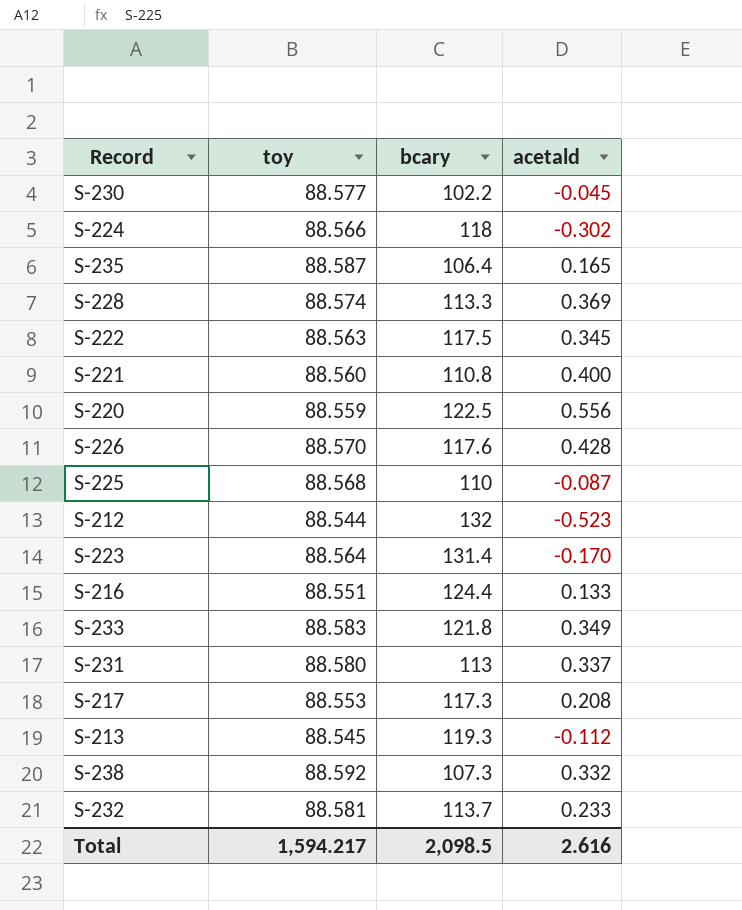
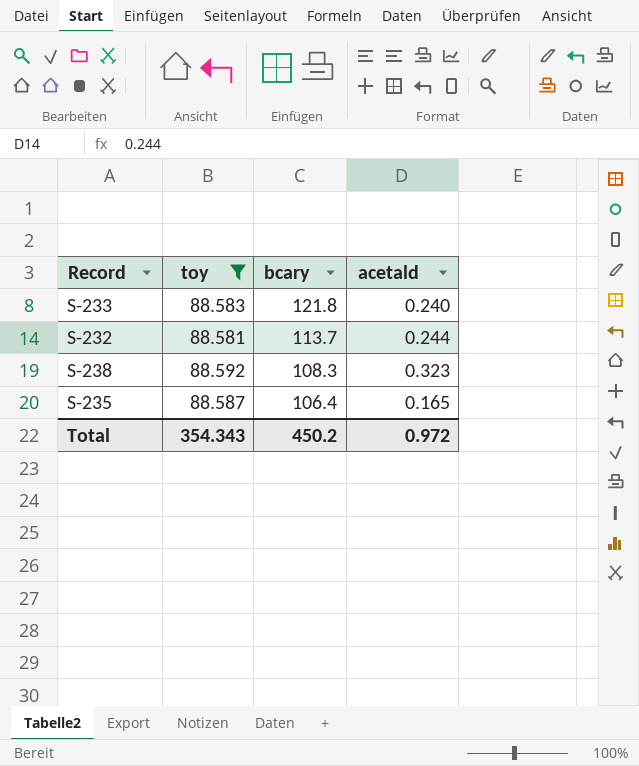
filter: none -> toy >= 88.581
row order: none -> bcary descending
S-233 | acetald: 0.349 -> 0.240
S-232 | acetald: 0.233 -> 0.244
S-238 | bcary: 107.3 -> 108.3
S-238 | acetald: 0.332 -> 0.323
Total | toy: 1,594.217 -> 354.343
Total | bcary: 2,098.5 -> 450.2
Total | acetald: 2.616 -> 0.972

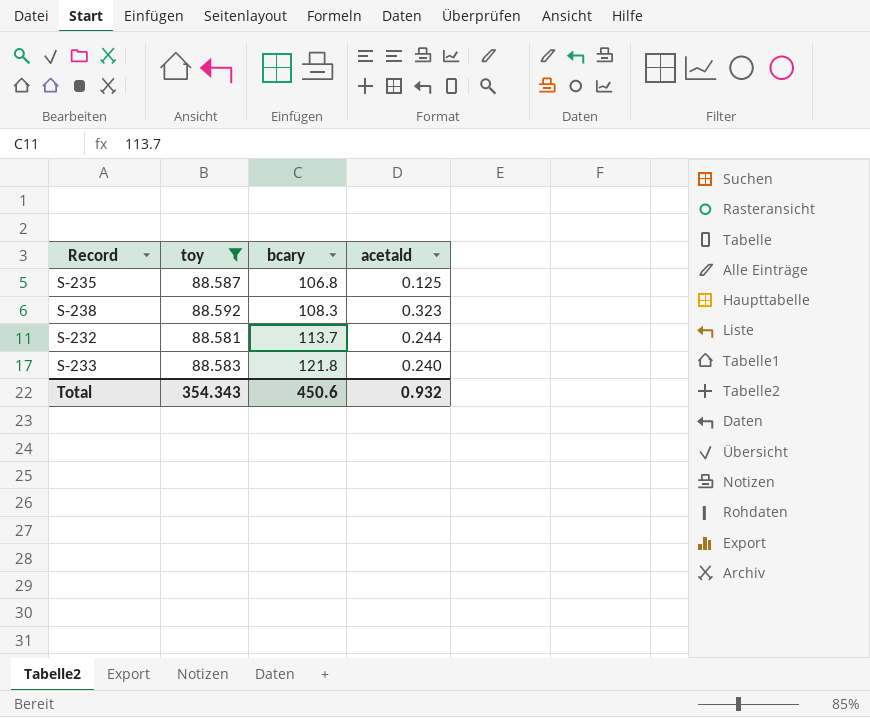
row order: bcary descending -> bcary ascending
S-235 | bcary: 106.4 -> 106.8
S-235 | acetald: 0.165 -> 0.125
Total | bcary: 450.2 -> 450.6
Total | acetald: 0.972 -> 0.932

